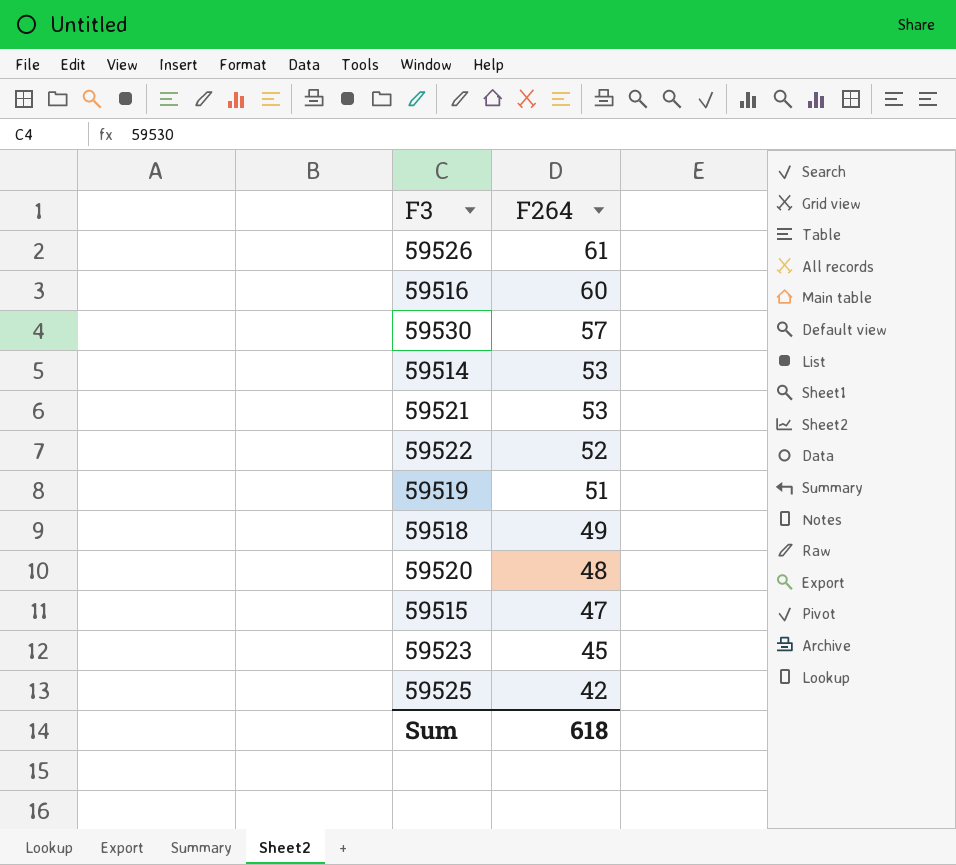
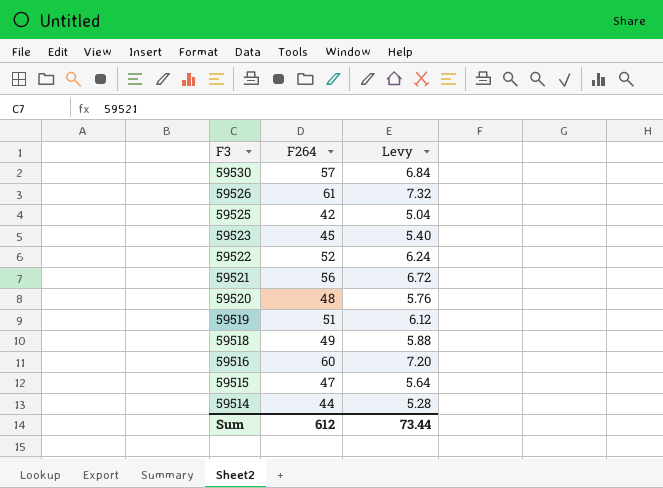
row order: F264 descending -> F3 descending
column Levy | formula: none -> [F264] * 0.12
59521 | F264: 53 -> 56
59514 | F264: 53 -> 44
Sum | F264: 618 -> 612

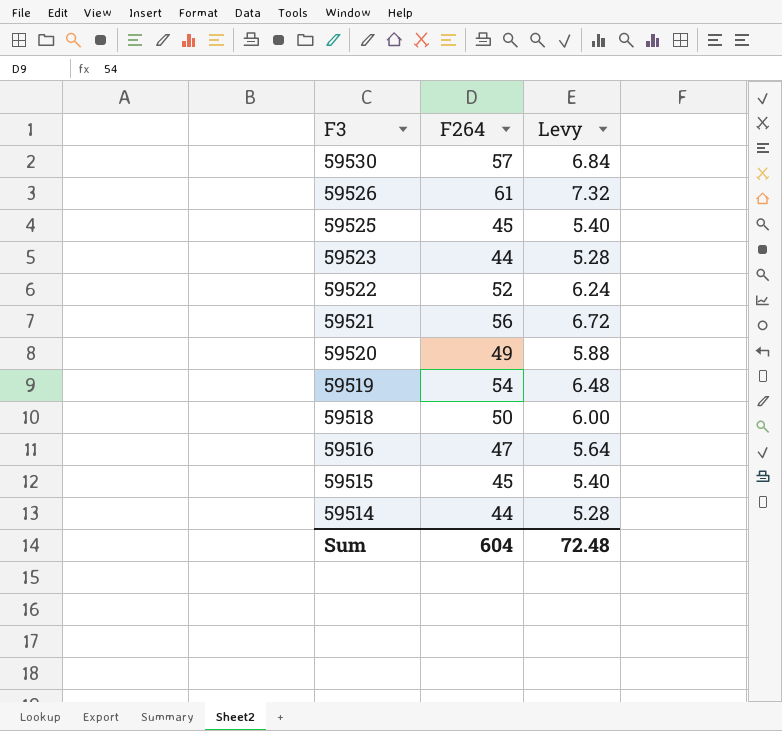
59525 | F264: 42 -> 45
59525 | Levy: 5.04 -> 5.40
59523 | F264: 45 -> 44
59523 | Levy: 5.40 -> 5.28
59520 | F264: 48 -> 49
59520 | Levy: 5.76 -> 5.88
59519 | F264: 51 -> 54
59519 | Levy: 6.12 -> 6.48
59518 | F264: 49 -> 50
59518 | Levy: 5.88 -> 6.00
59516 | F264: 60 -> 47
59516 | Levy: 7.20 -> 5.64
59515 | F264: 47 -> 45
59515 | Levy: 5.64 -> 5.40
Sum | F264: 612 -> 604
Sum | Levy: 73.44 -> 72.48

